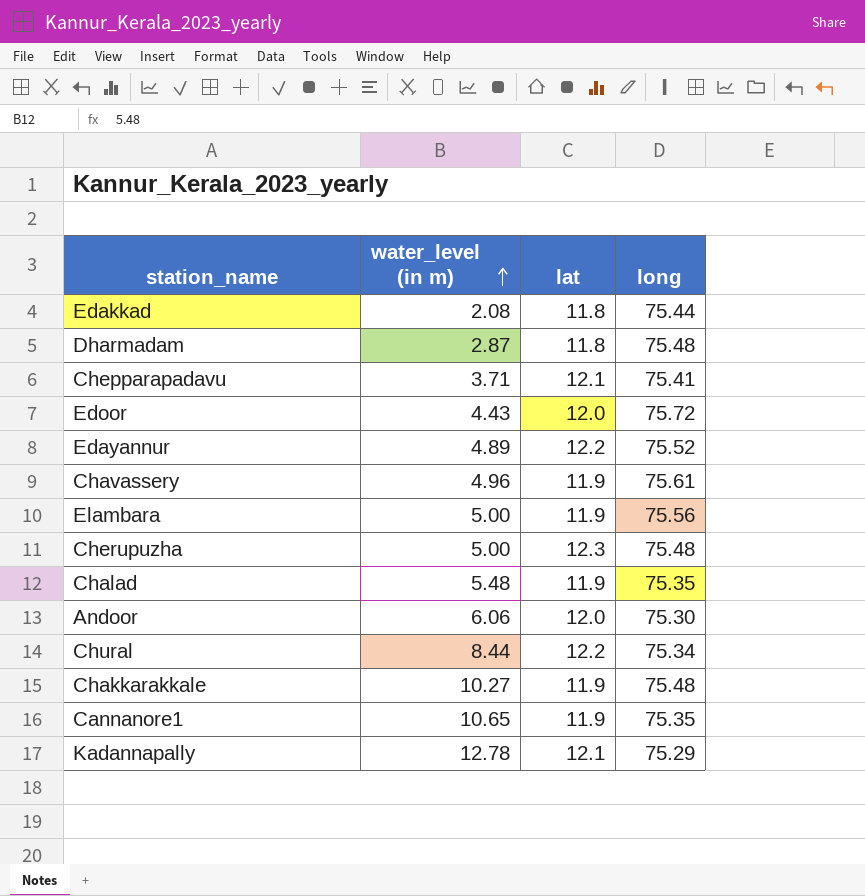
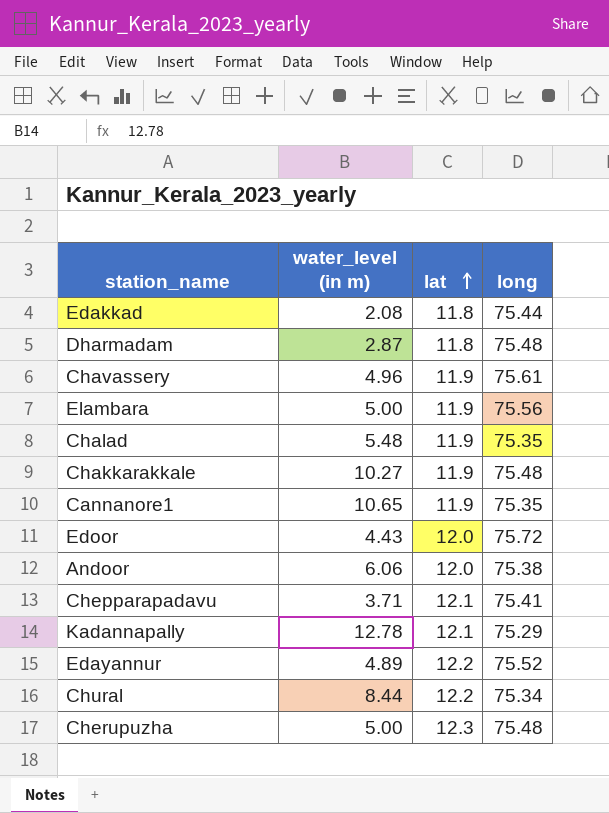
row order: water_level (in m) ascending -> lat ascending
Andoor | long: 75.30 -> 75.38

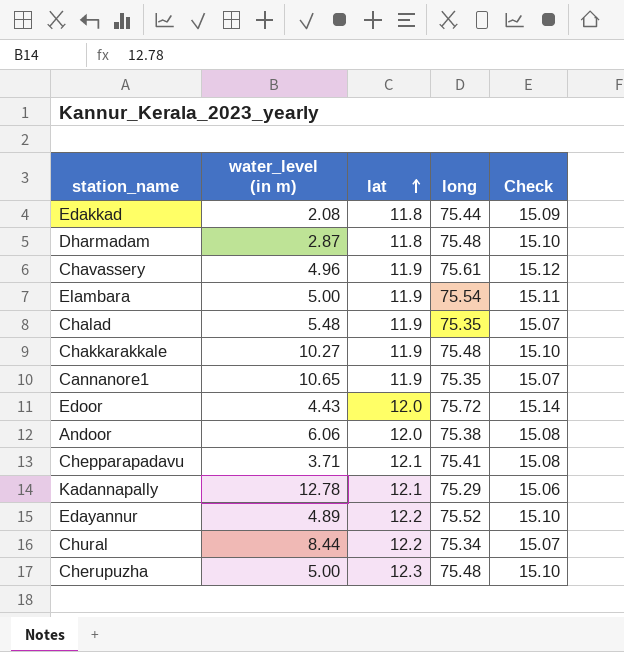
column Check | formula: none -> [long] * 0.2
Elambara | long: 75.56 -> 75.54

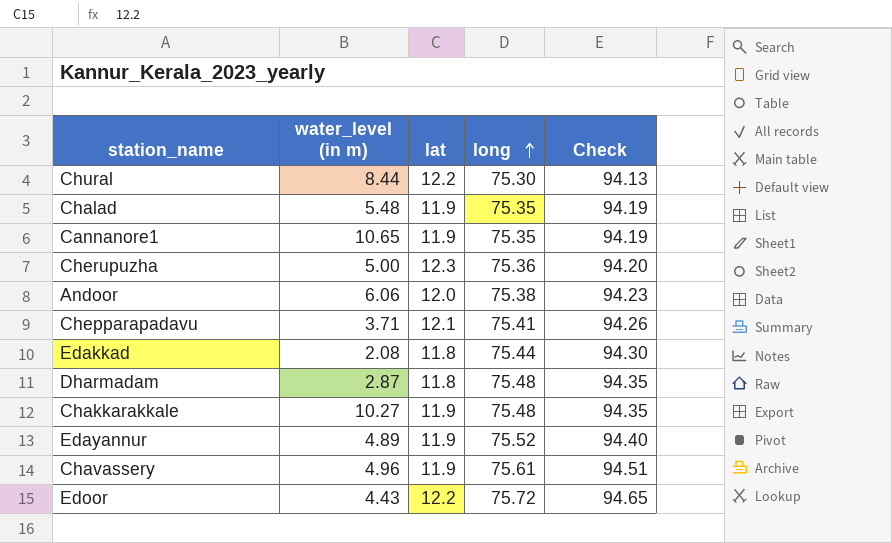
row order: lat ascending -> long ascending
column Check | formula: [long] * 0.2 -> [long] * 1.25
row Elambara: 5.00 | 11.9 | 75.54 | 15.11 -> none
row Kadannapally: 12.78 | 12.1 | 75.29 | 15.06 -> none
Chural | long: 75.34 -> 75.30
Cherupuzha | long: 75.48 -> 75.36
Edayannur | lat: 12.2 -> 11.9
Edoor | lat: 12.0 -> 12.2

